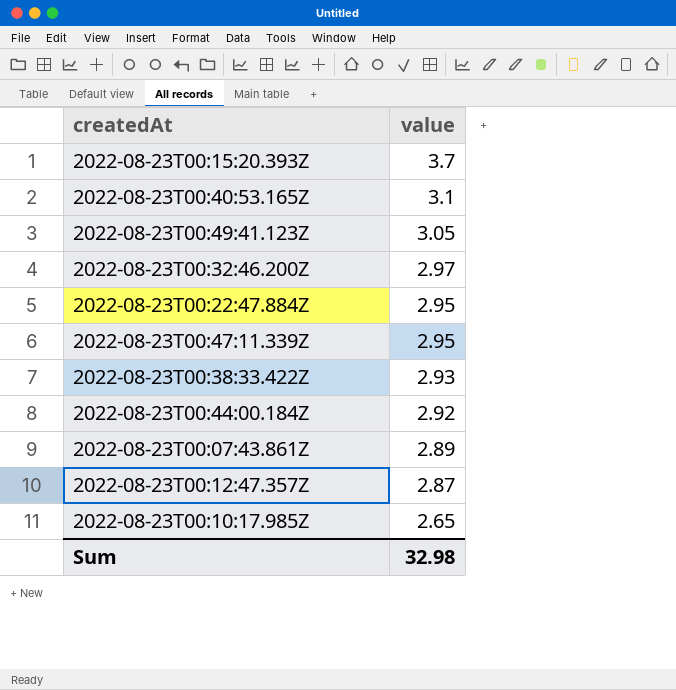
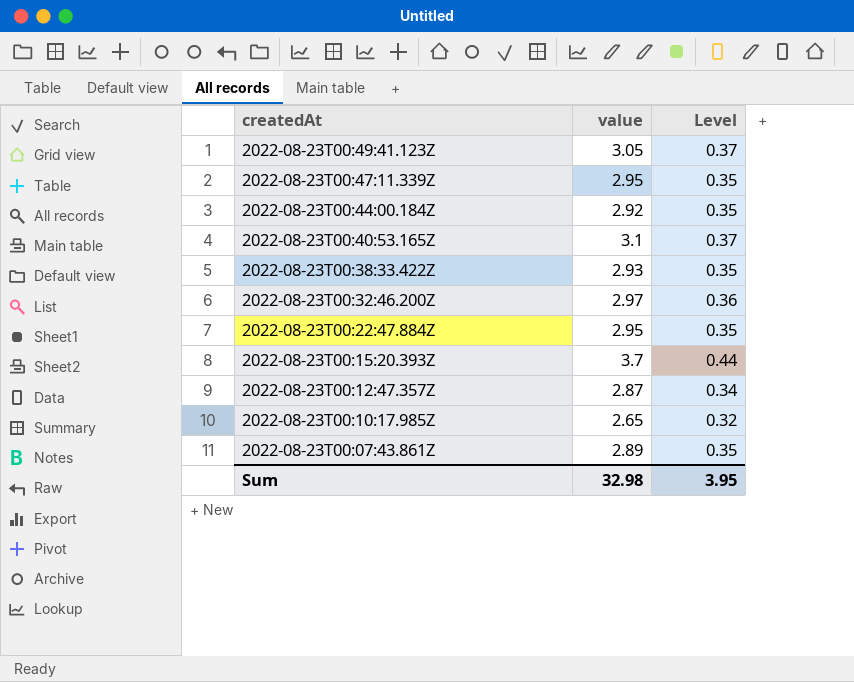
row order: value descending -> createdAt descending
column Level | formula: none -> [value] * 0.12

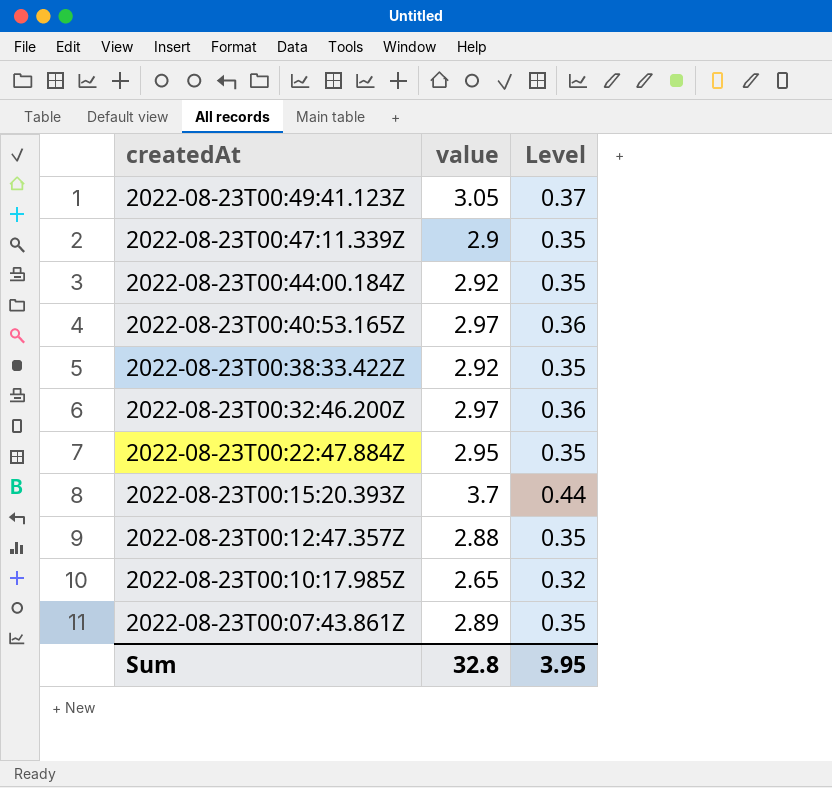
2022-08-23T00:47:11.339Z | value: 2.95 -> 2.9
2022-08-23T00:40:53.165Z | value: 3.1 -> 2.97
2022-08-23T00:40:53.165Z | Level: 0.37 -> 0.36
2022-08-23T00:38:33.422Z | value: 2.93 -> 2.92
2022-08-23T00:12:47.357Z | value: 2.87 -> 2.88
2022-08-23T00:12:47.357Z | Level: 0.34 -> 0.35
Sum | value: 32.98 -> 32.8

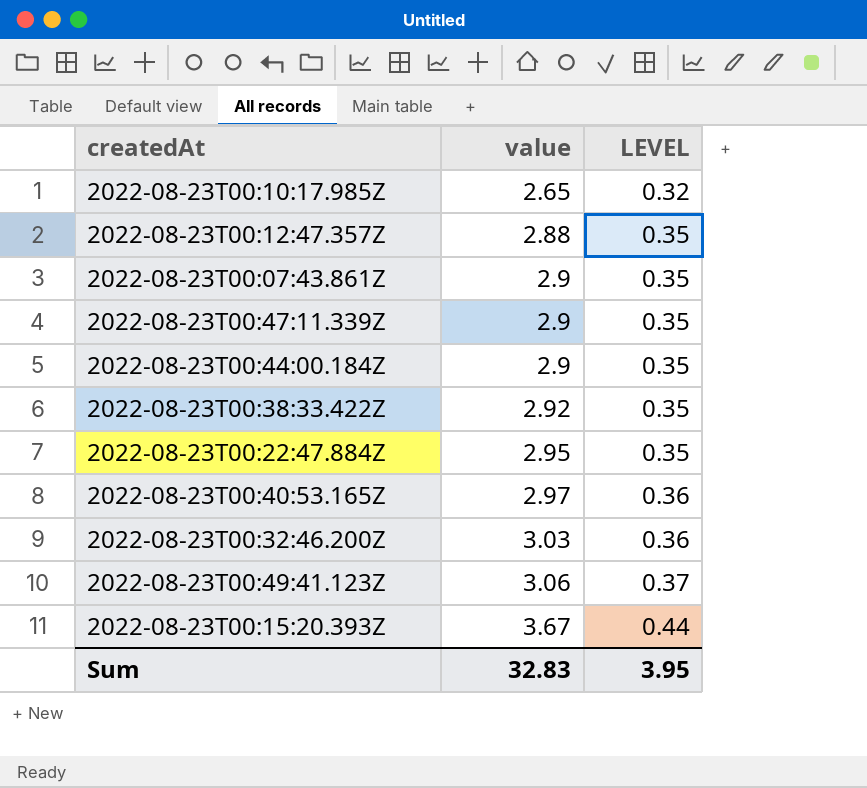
row order: createdAt descending -> value ascending
column name: Level -> LEVEL
2022-08-23T00:07:43.861Z | value: 2.89 -> 2.9
2022-08-23T00:44:00.184Z | value: 2.92 -> 2.9
2022-08-23T00:32:46.200Z | value: 2.97 -> 3.03
2022-08-23T00:49:41.123Z | value: 3.05 -> 3.06
2022-08-23T00:15:20.393Z | value: 3.7 -> 3.67
Sum | value: 32.8 -> 32.83

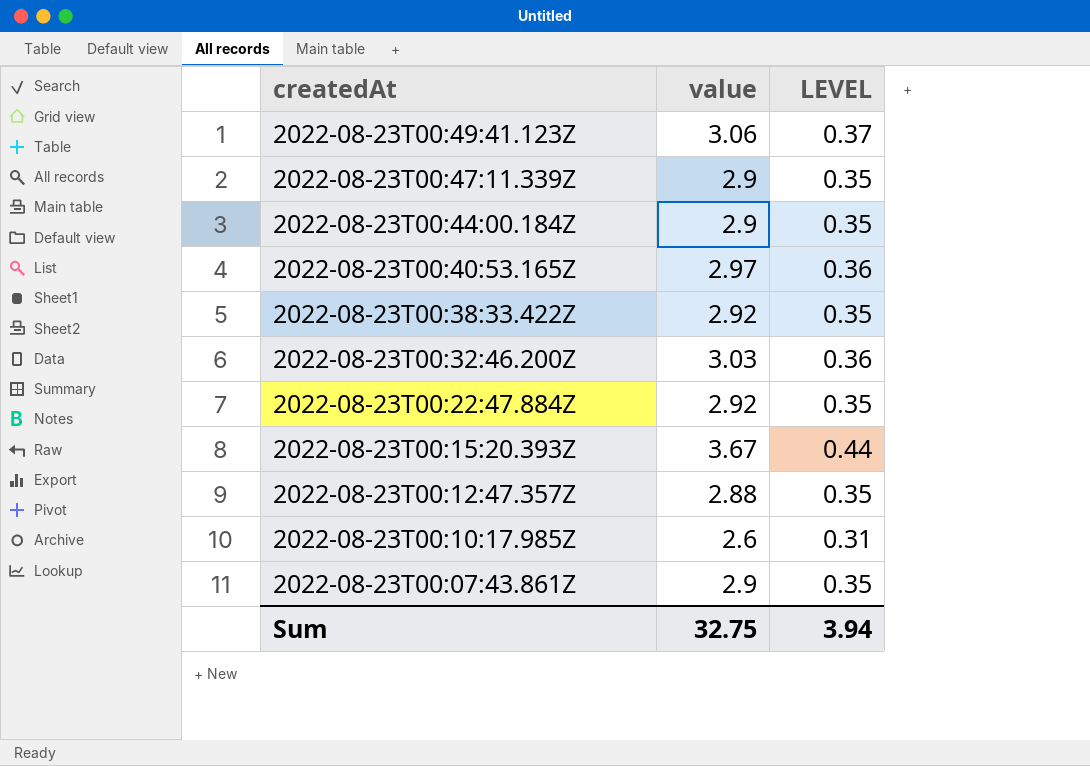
row order: value ascending -> createdAt descending
2022-08-23T00:22:47.884Z | value: 2.95 -> 2.92
2022-08-23T00:10:17.985Z | value: 2.65 -> 2.6
2022-08-23T00:10:17.985Z | LEVEL: 0.32 -> 0.31
Sum | value: 32.83 -> 32.75
Sum | LEVEL: 3.95 -> 3.94

